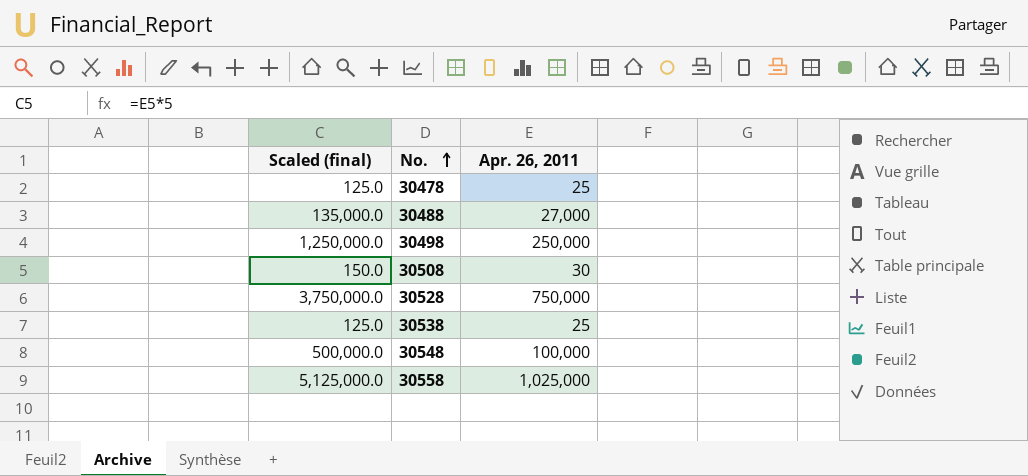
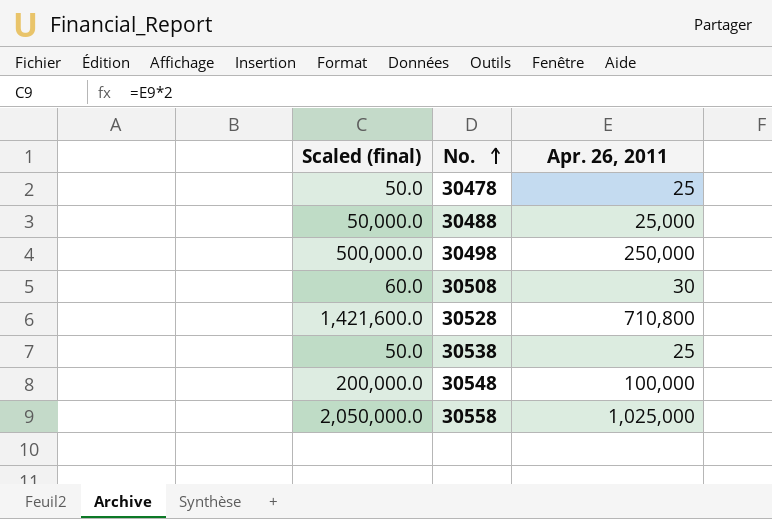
column Scaled (final) | formula: [Apr. 26, 2011] * 5 -> [Apr. 26, 2011] * 2
30488 | Apr. 26, 2011: 27,000 -> 25,000
30528 | Apr. 26, 2011: 750,000 -> 710,800

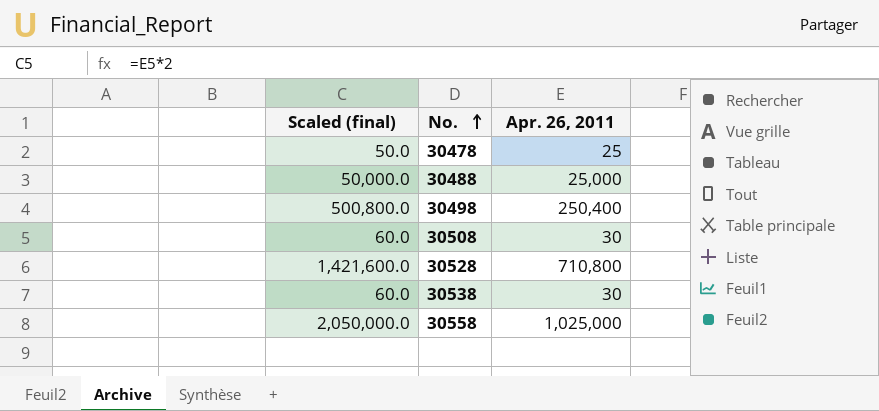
row 30548: 200,000.0 | 100,000 -> none
30498 | Scaled (final): 500,000.0 -> 500,800.0
30498 | Apr. 26, 2011: 250,000 -> 250,400
30538 | Scaled (final): 50.0 -> 60.0
30538 | Apr. 26, 2011: 25 -> 30

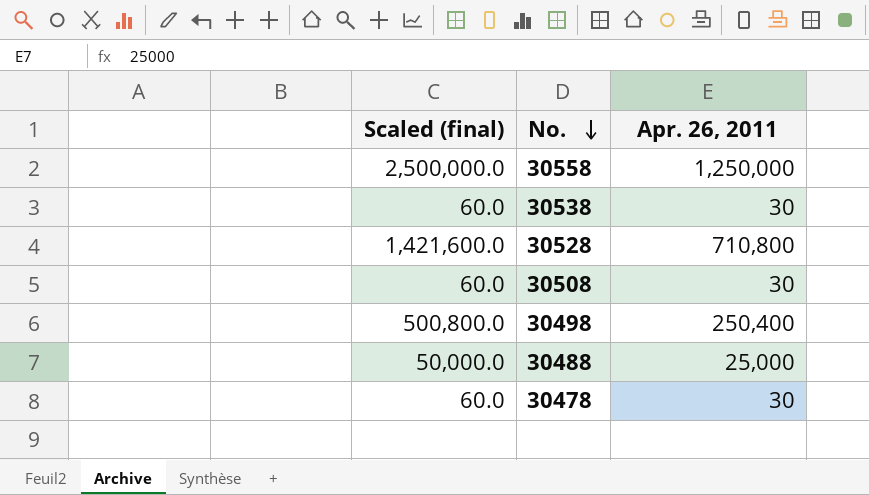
row order: No. ascending -> No. descending
30558 | Scaled (final): 2,050,000.0 -> 2,500,000.0
30558 | Apr. 26, 2011: 1,025,000 -> 1,250,000
30478 | Scaled (final): 50.0 -> 60.0
30478 | Apr. 26, 2011: 25 -> 30

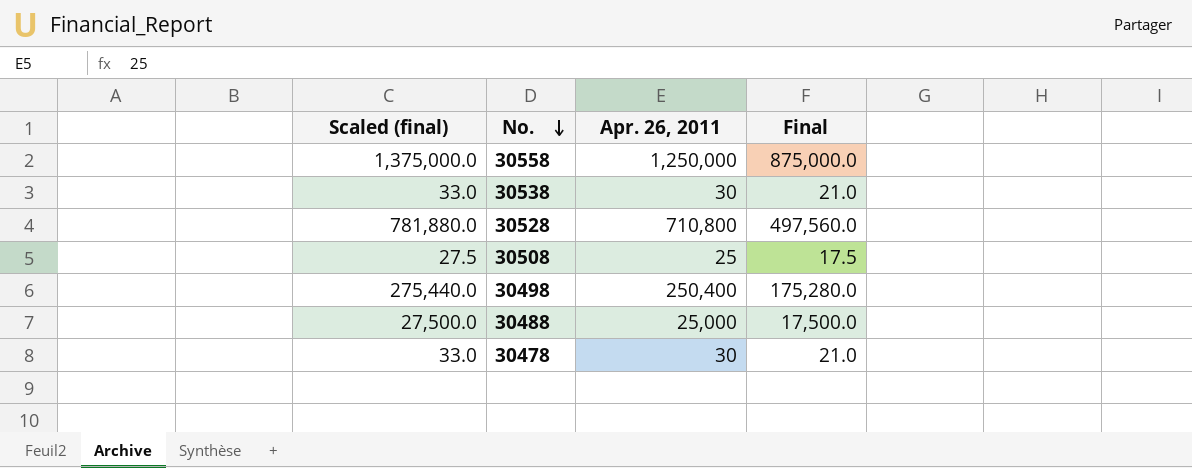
column Scaled (final) | formula: [Apr. 26, 2011] * 2 -> [Apr. 26, 2011] * 1.1
column Final | formula: none -> [Apr. 26, 2011] * 0.7
30508 | Apr. 26, 2011: 30 -> 25

